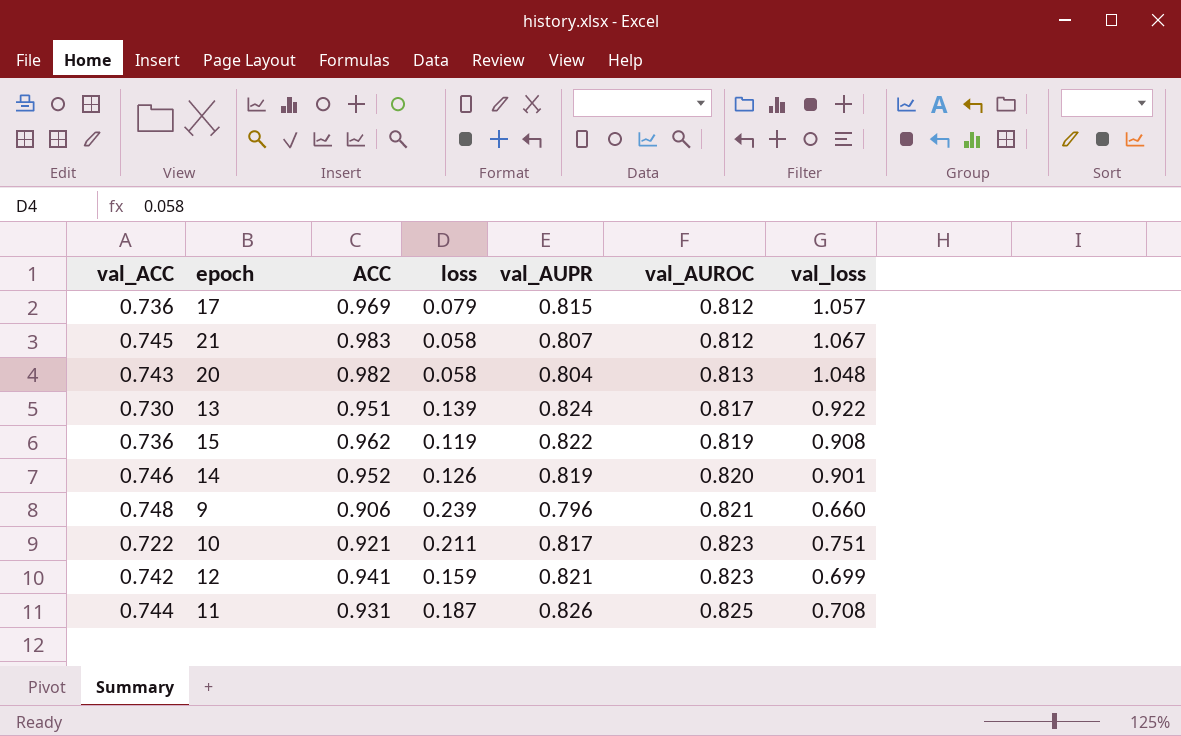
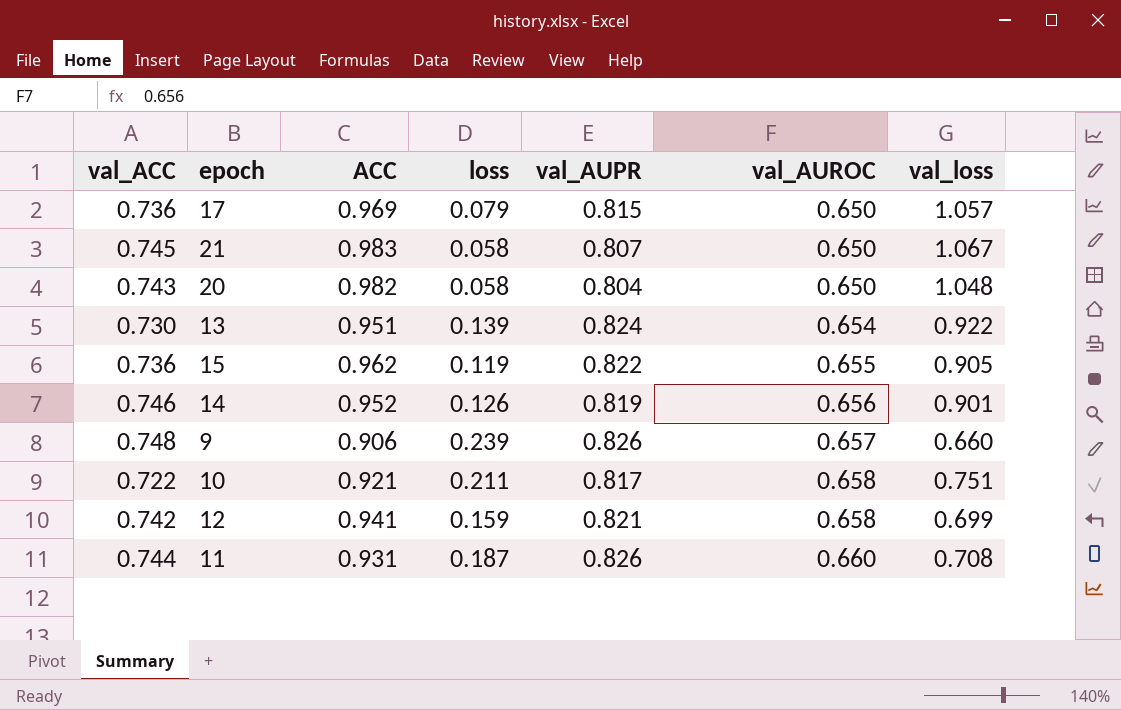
17 | val_AUROC: 0.812 -> 0.650
21 | val_AUROC: 0.812 -> 0.650
20 | val_AUROC: 0.813 -> 0.650
13 | val_AUROC: 0.817 -> 0.654
15 | val_AUROC: 0.819 -> 0.655
15 | val_loss: 0.908 -> 0.905
14 | val_AUROC: 0.820 -> 0.656
9 | val_AUPR: 0.796 -> 0.826
9 | val_AUROC: 0.821 -> 0.657
10 | val_AUROC: 0.823 -> 0.658
12 | val_AUROC: 0.823 -> 0.658
11 | val_AUROC: 0.825 -> 0.660

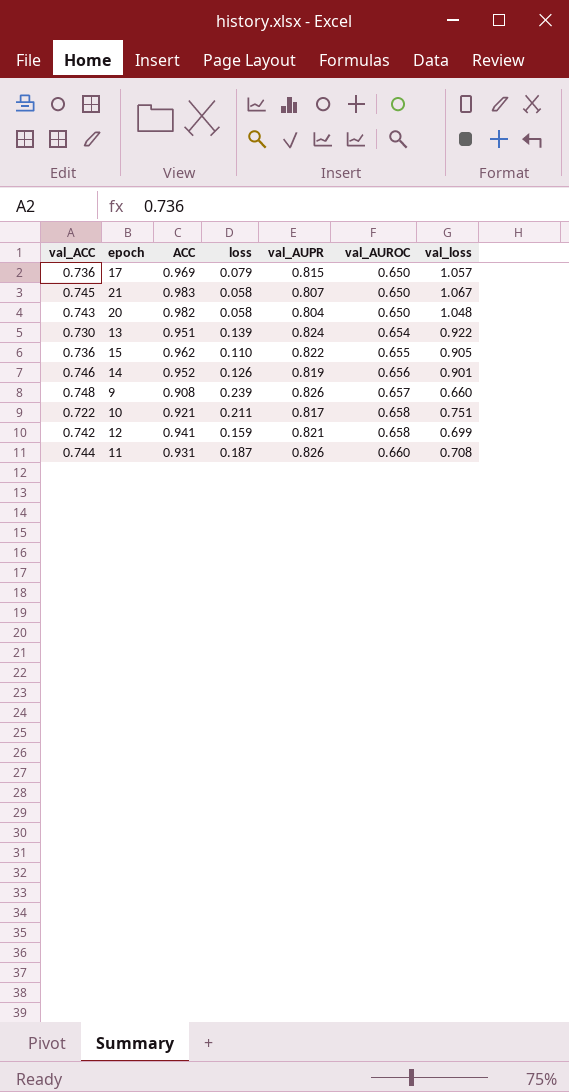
15 | loss: 0.119 -> 0.110
9 | ACC: 0.906 -> 0.908

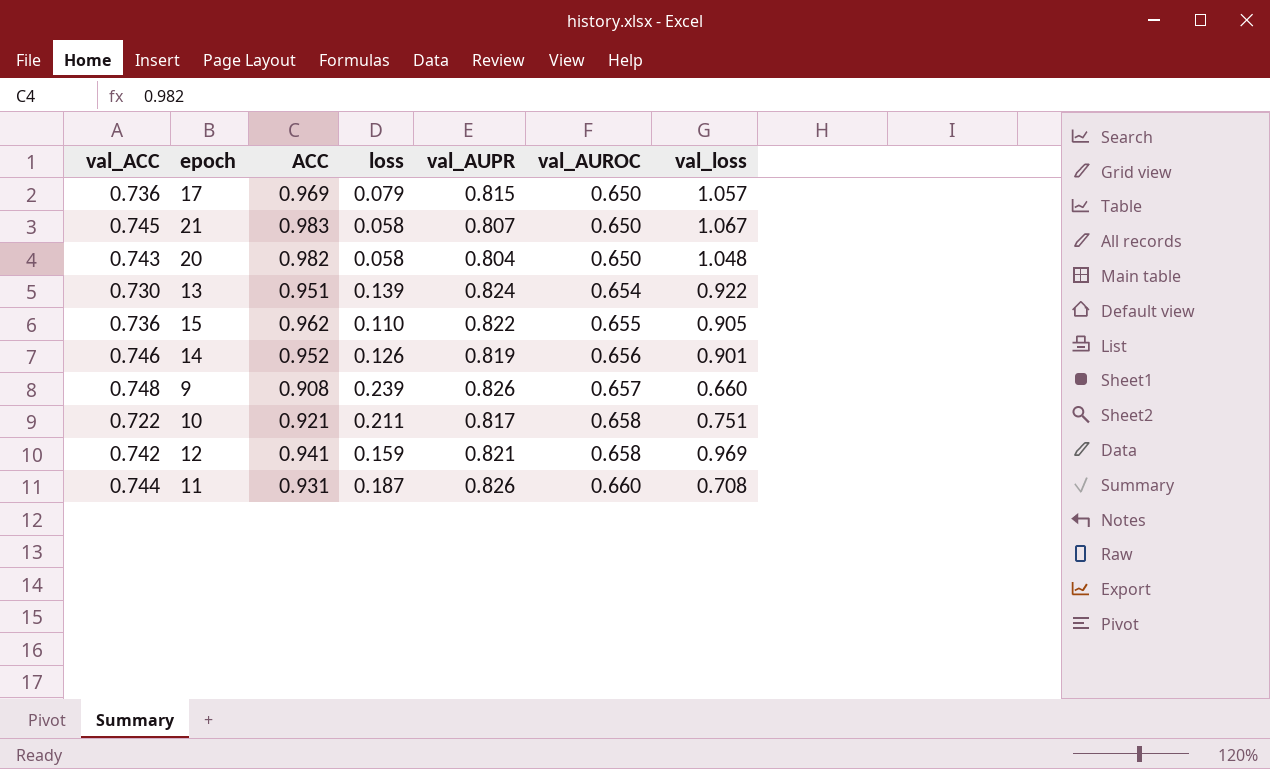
12 | val_loss: 0.699 -> 0.969

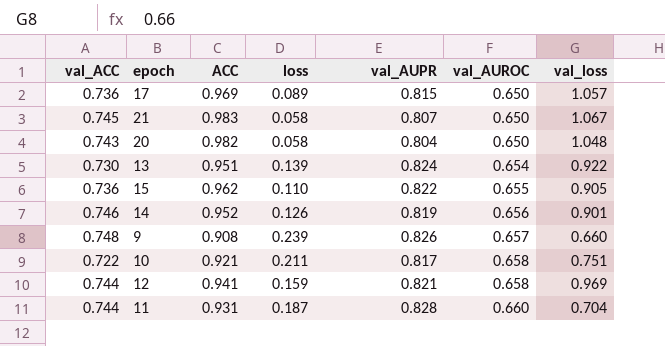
17 | loss: 0.079 -> 0.089
12 | val_ACC: 0.742 -> 0.744
11 | val_AUPR: 0.826 -> 0.828
11 | val_loss: 0.708 -> 0.704

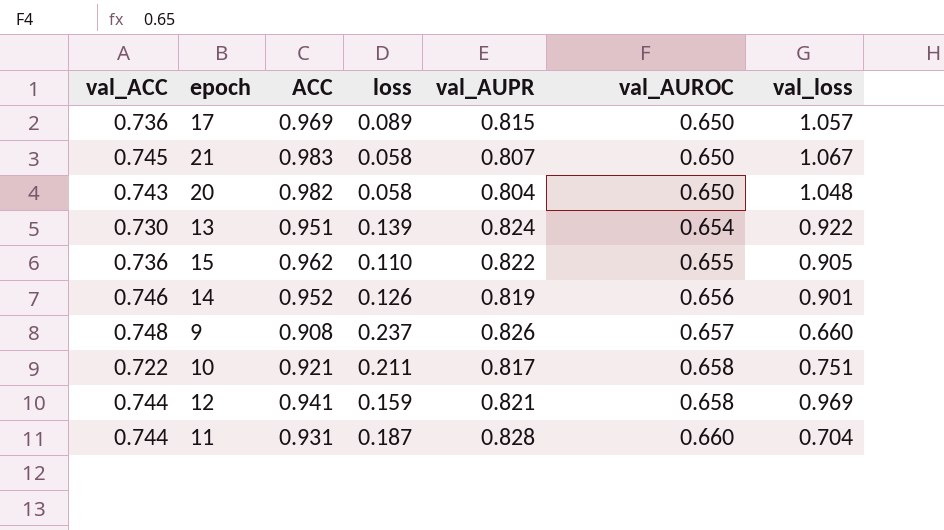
9 | loss: 0.239 -> 0.237

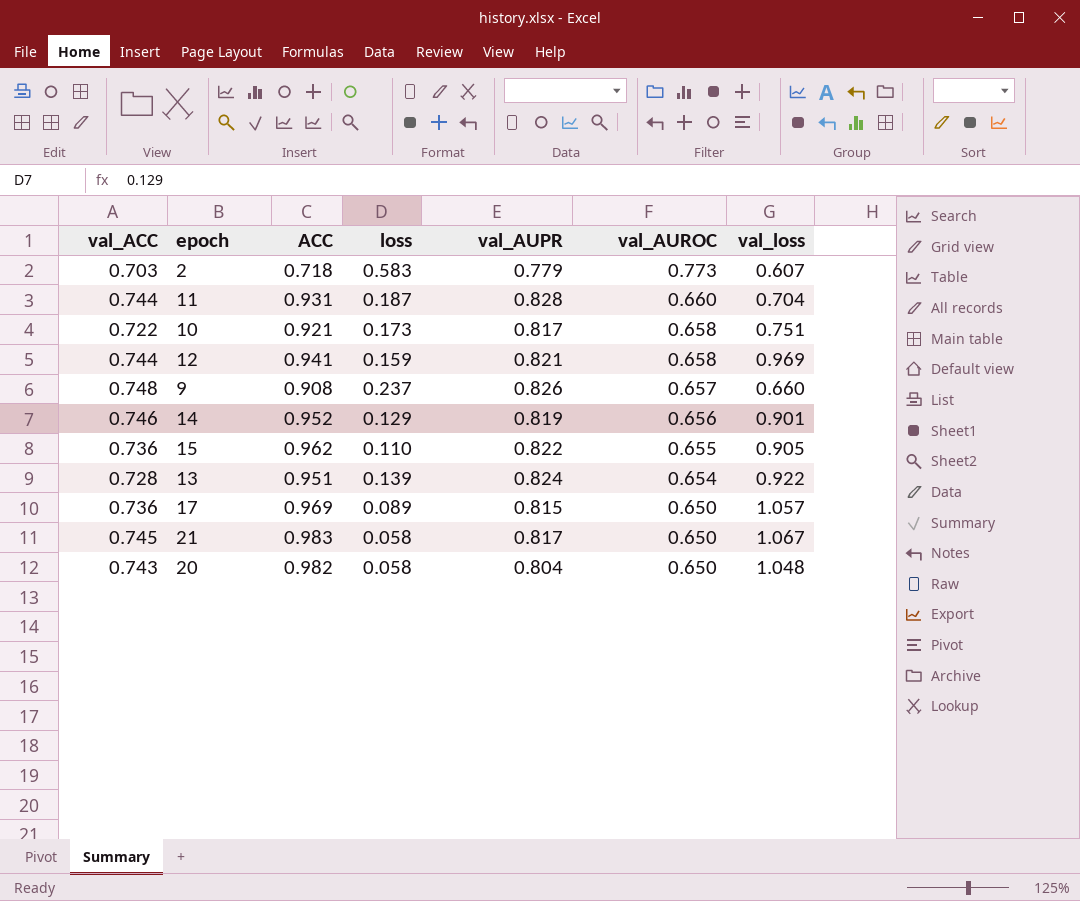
row order: val_AUROC ascending -> val_AUROC descending
row 2: none -> 0.703 | 0.718 | 0.583 | 0.779 | 0.773 | 0.607
10 | loss: 0.211 -> 0.173
14 | loss: 0.126 -> 0.129
13 | val_ACC: 0.730 -> 0.728
21 | val_AUPR: 0.807 -> 0.817

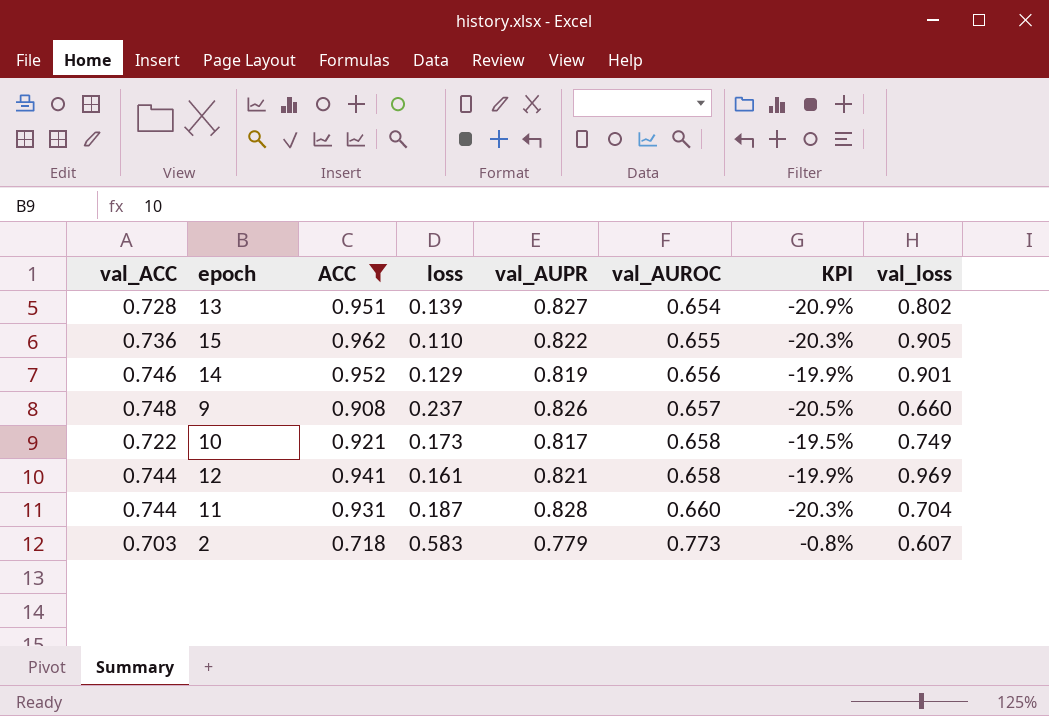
filter: none -> ACC <= 0.962
row order: val_AUROC descending -> val_AUROC ascending
column KPI | formula: none -> ([val_AUROC] - [val_AUPR]) / [val_AUPR]
13 | val_AUPR: 0.824 -> 0.827
13 | val_loss: 0.922 -> 0.802
10 | val_loss: 0.751 -> 0.749
12 | loss: 0.159 -> 0.161

